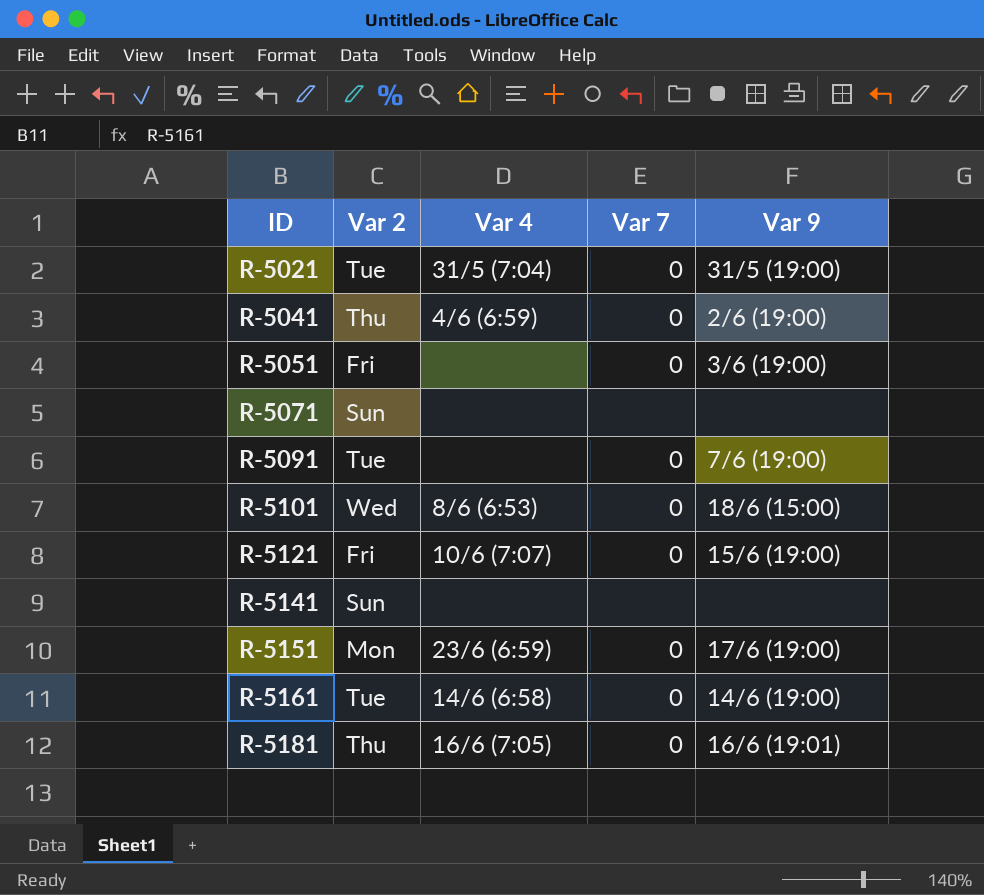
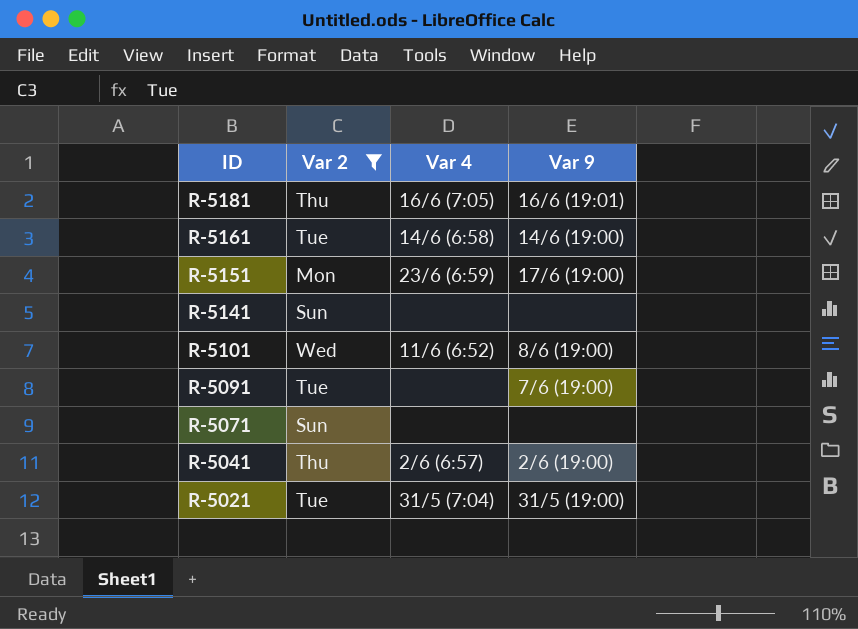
filter: none -> Var 2 != Fri
row order: ID ascending -> ID descending
column Var 7 | position: 4 -> none
R-5101 | Var 4: 8/6 (6:53) -> 11/6 (6:52)
R-5101 | Var 9: 18/6 (15:00) -> 8/6 (19:00)
R-5041 | Var 4: 4/6 (6:59) -> 2/6 (6:57)

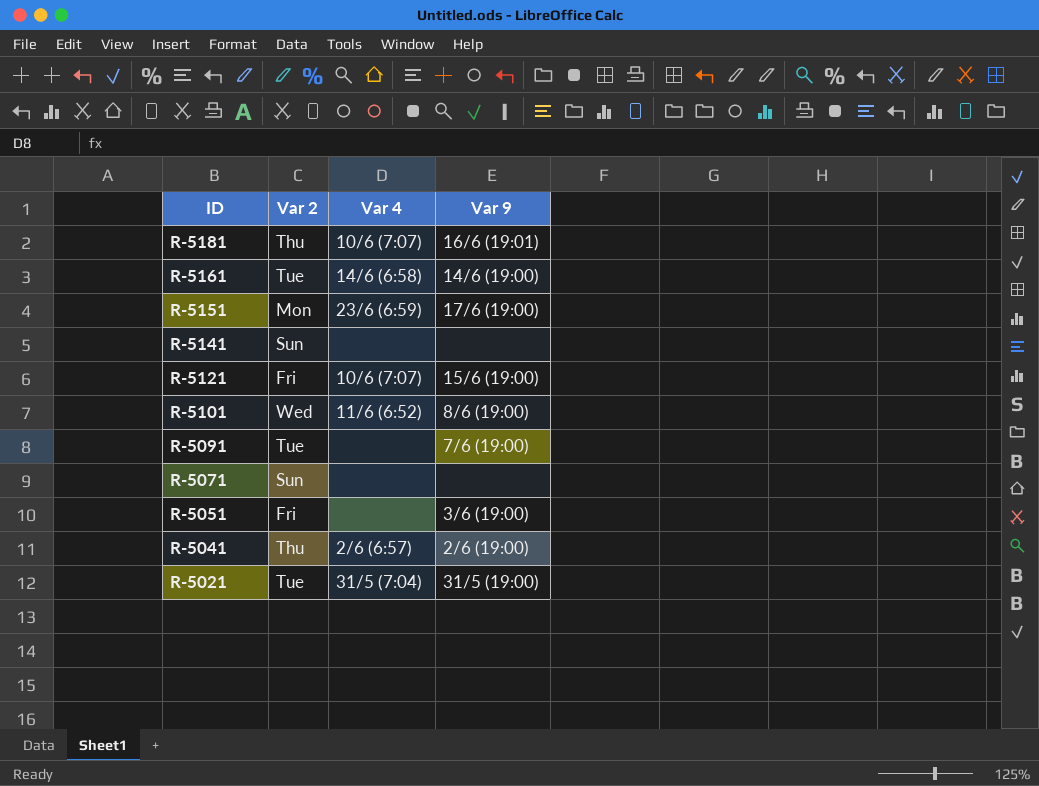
filter: Var 2 != Fri -> none
R-5181 | Var 4: 16/6 (7:05) -> 10/6 (7:07)

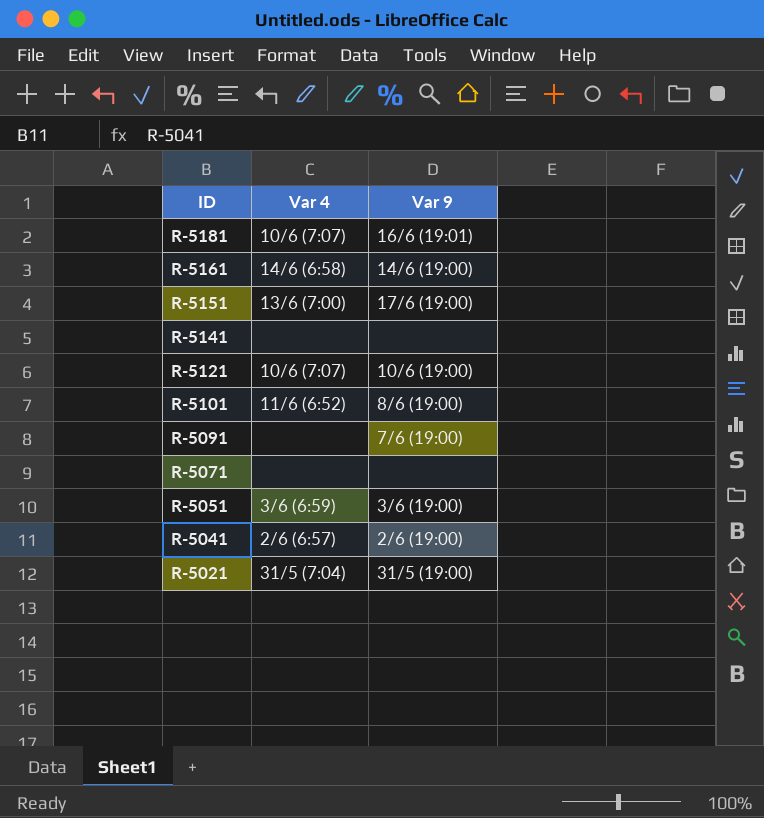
column Var 2 | position: 2 -> none
R-5151 | Var 4: 23/6 (6:59) -> 13/6 (7:00)
R-5121 | Var 9: 15/6 (19:00) -> 10/6 (19:00)
R-5051 | Var 4: none -> 3/6 (6:59)

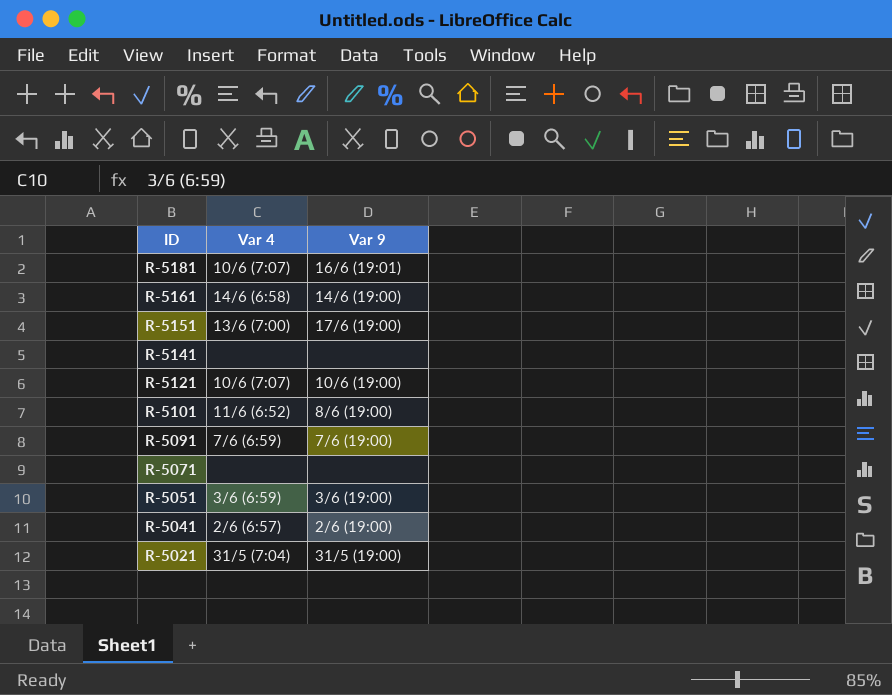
R-5091 | Var 4: none -> 7/6 (6:59)

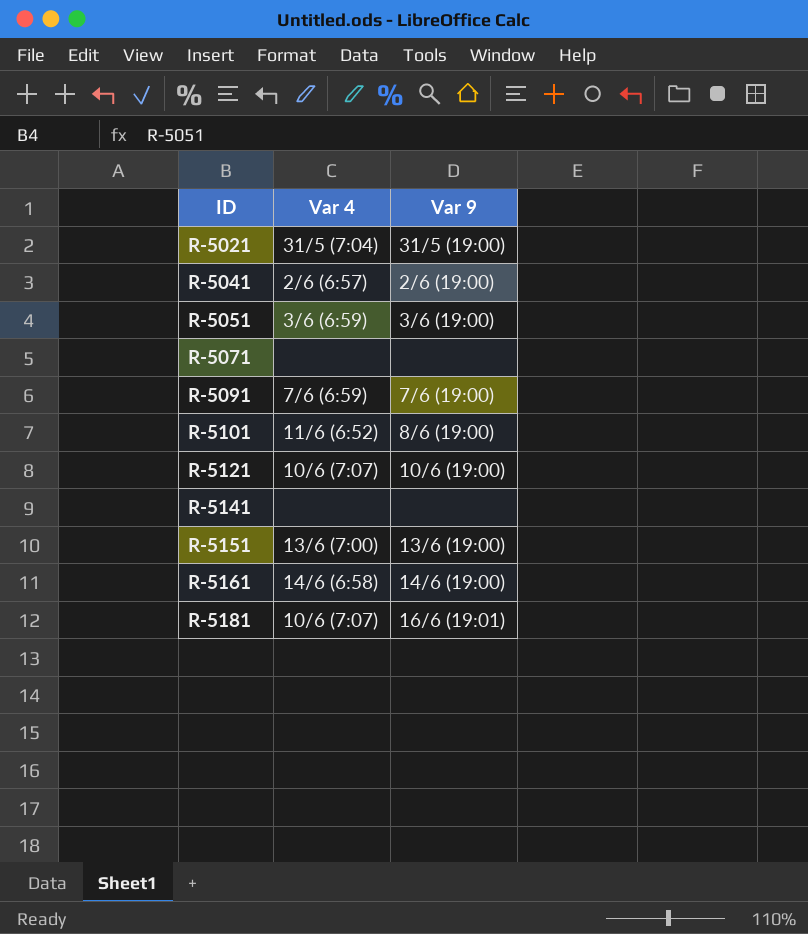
row order: ID descending -> ID ascending
R-5151 | Var 9: 17/6 (19:00) -> 13/6 (19:00)

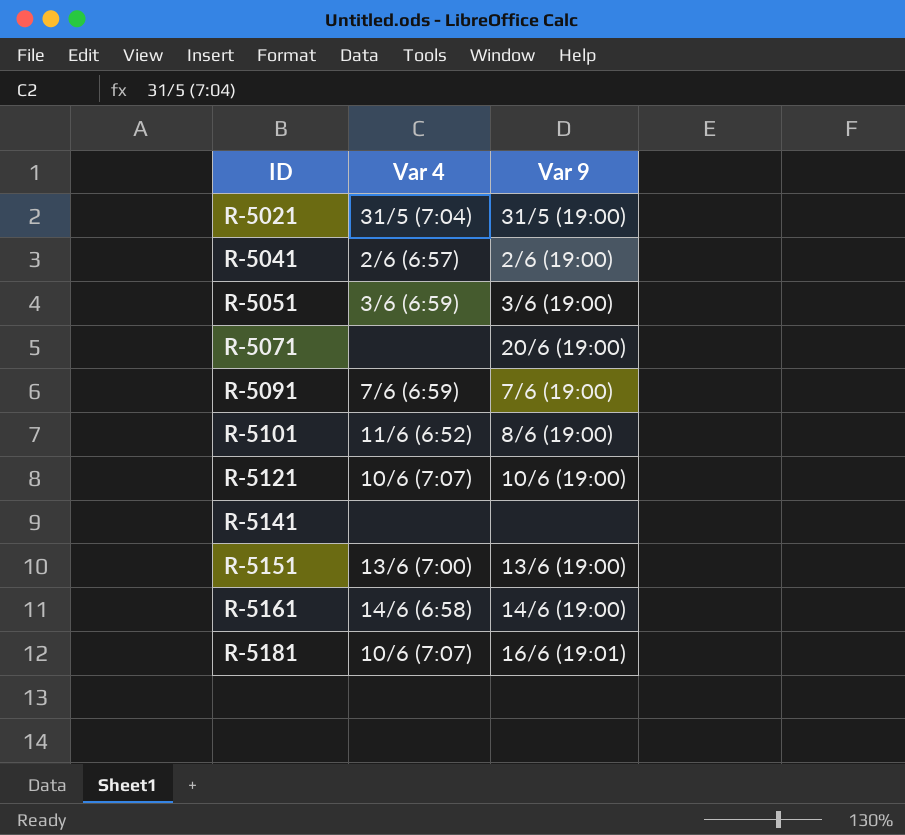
R-5071 | Var 9: none -> 20/6 (19:00)

